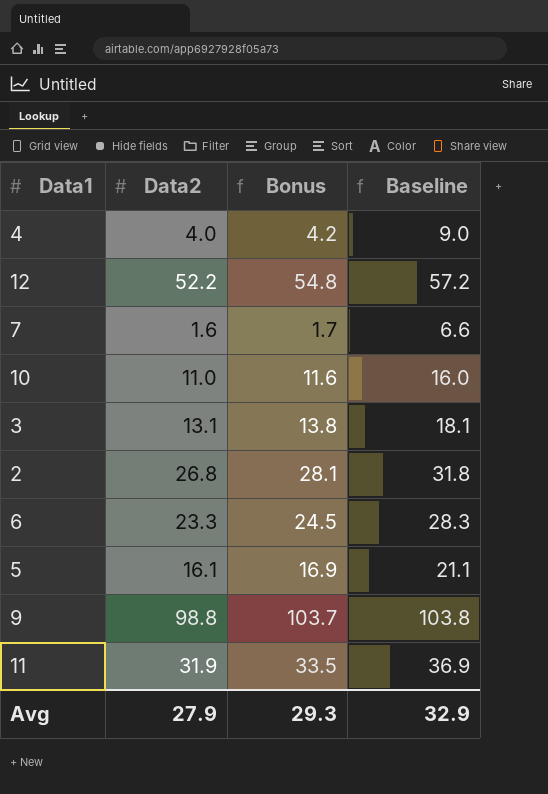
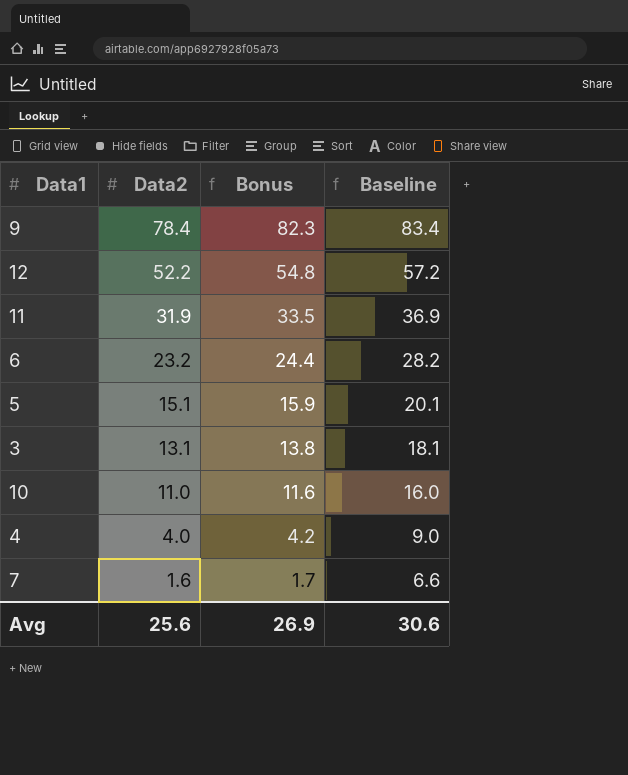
row order: none -> Data2 descending
row 2: 26.8 | 28.1 | 31.8 -> none
9 | Data2: 98.8 -> 78.4
9 | Bonus: 103.7 -> 82.3
9 | Baseline: 103.8 -> 83.4
6 | Data2: 23.3 -> 23.2
6 | Bonus: 24.5 -> 24.4
6 | Baseline: 28.3 -> 28.2
5 | Data2: 16.1 -> 15.1
5 | Bonus: 16.9 -> 15.9
5 | Baseline: 21.1 -> 20.1
Avg | Data2: 27.9 -> 25.6
Avg | Bonus: 29.3 -> 26.9
Avg | Baseline: 32.9 -> 30.6

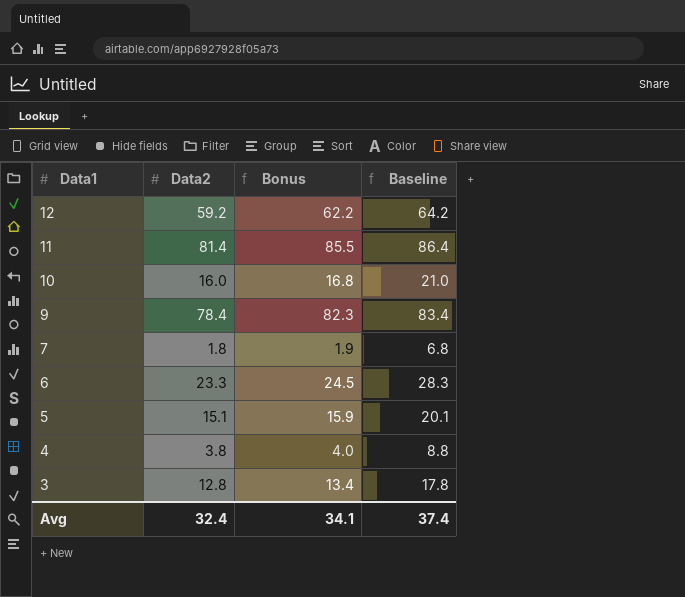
row order: Data2 descending -> Data1 descending
12 | Data2: 52.2 -> 59.2
12 | Bonus: 54.8 -> 62.2
12 | Baseline: 57.2 -> 64.2
11 | Data2: 31.9 -> 81.4
11 | Bonus: 33.5 -> 85.5
11 | Baseline: 36.9 -> 86.4
10 | Data2: 11.0 -> 16.0
10 | Bonus: 11.6 -> 16.8
10 | Baseline: 16.0 -> 21.0
7 | Data2: 1.6 -> 1.8
7 | Bonus: 1.7 -> 1.9
7 | Baseline: 6.6 -> 6.8
6 | Data2: 23.2 -> 23.3
6 | Bonus: 24.4 -> 24.5
6 | Baseline: 28.2 -> 28.3
4 | Data2: 4.0 -> 3.8
4 | Bonus: 4.2 -> 4.0
4 | Baseline: 9.0 -> 8.8
3 | Data2: 13.1 -> 12.8
3 | Bonus: 13.8 -> 13.4
3 | Baseline: 18.1 -> 17.8
Avg | Data2: 25.6 -> 32.4
Avg | Bonus: 26.9 -> 34.1
Avg | Baseline: 30.6 -> 37.4

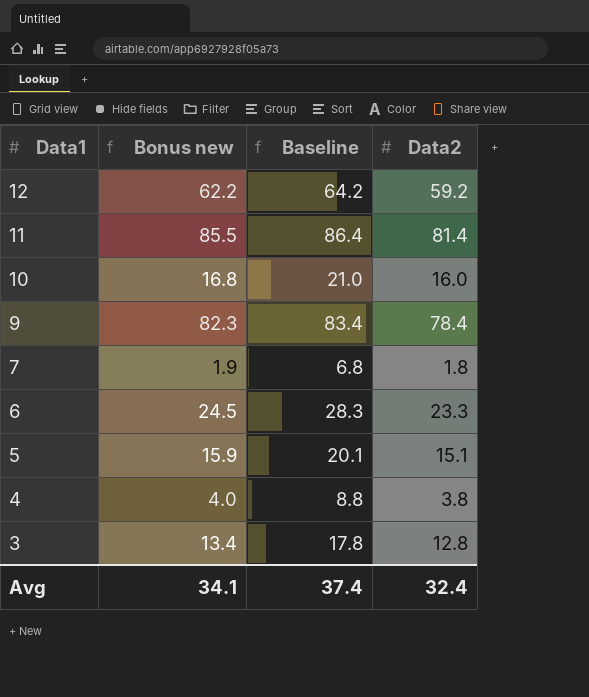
column name: Bonus -> Bonus new
column Data2 | position: 2 -> 4

